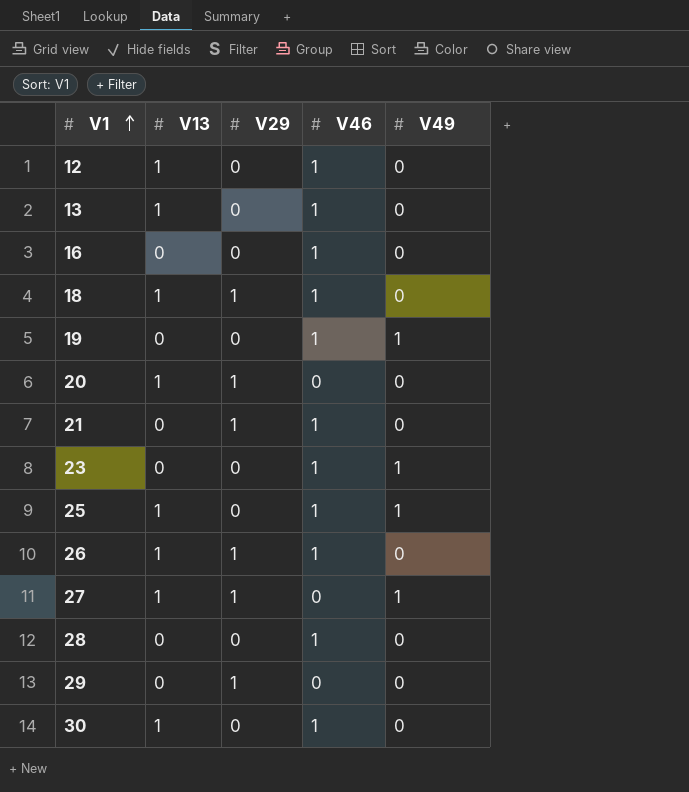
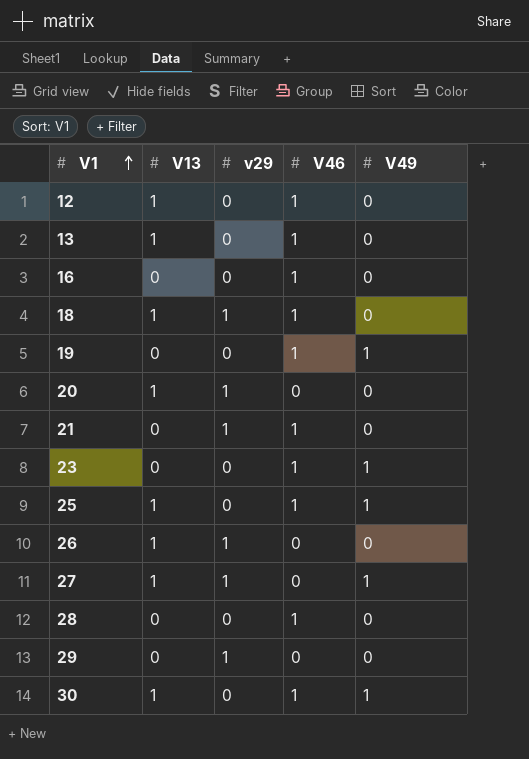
column name: V29 -> v29
26 | V46: 1 -> 0
30 | V49: 0 -> 1

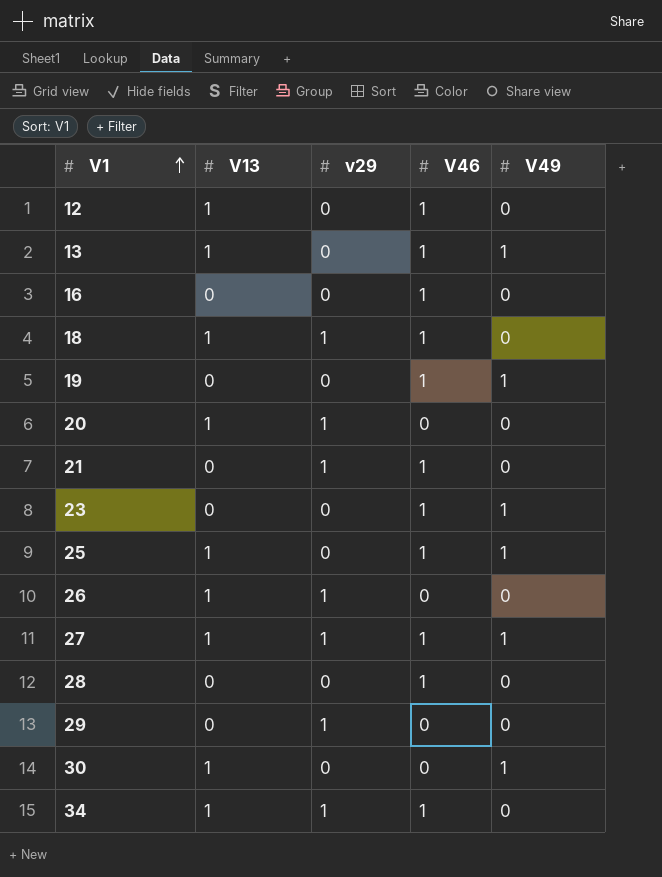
13 | V49: 0 -> 1
27 | V46: 0 -> 1
30 | V46: 1 -> 0
row 34: none -> 1 | 1 | 1 | 0

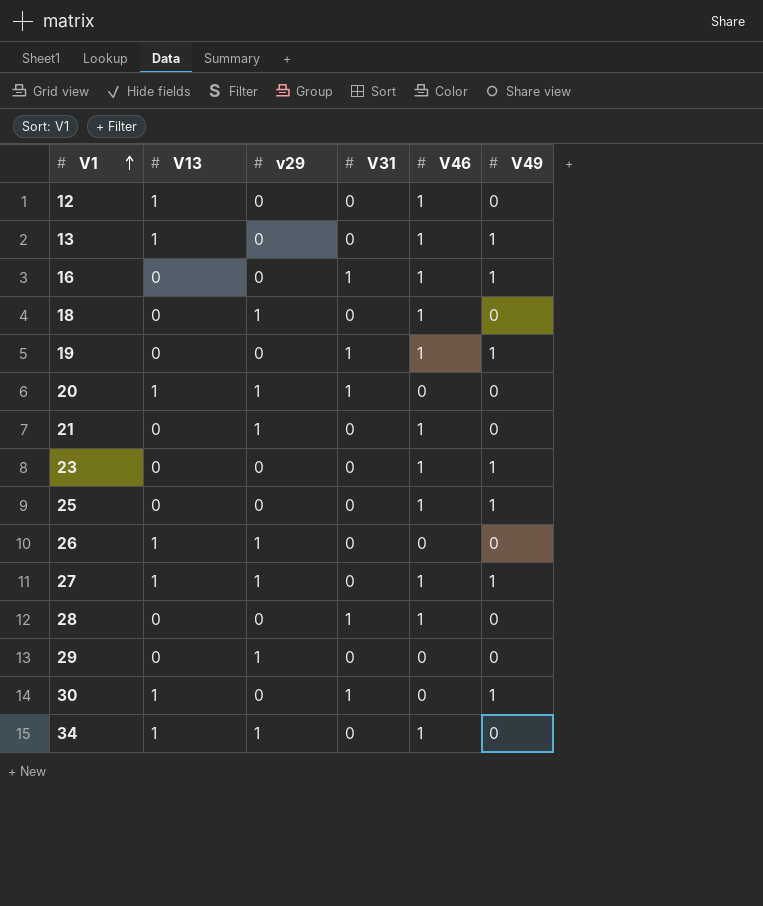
column V31 | position: none -> 4
16 | V49: 0 -> 1
18 | V13: 1 -> 0
25 | V13: 1 -> 0

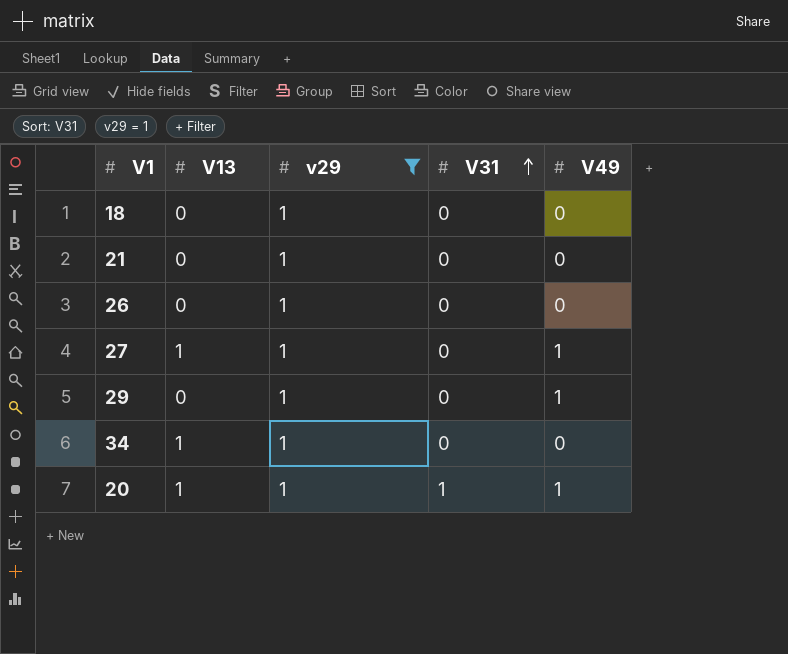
filter: none -> v29 = 1
row order: V1 ascending -> V31 ascending
column V46 | position: 5 -> none
26 | V13: 1 -> 0
29 | V49: 0 -> 1
20 | V49: 0 -> 1

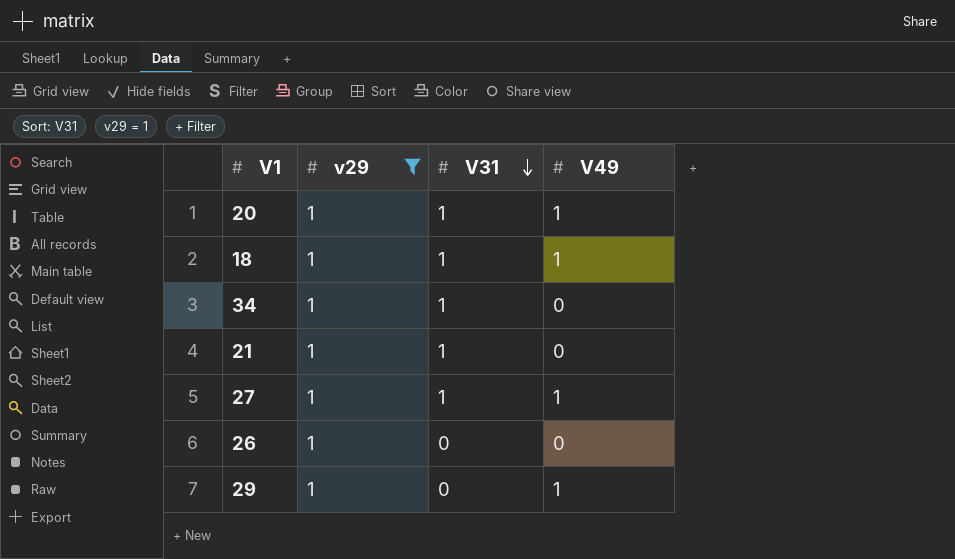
row order: V31 ascending -> V31 descending
column V13 | position: 2 -> none
18 | V31: 0 -> 1
18 | V49: 0 -> 1
34 | V31: 0 -> 1
21 | V31: 0 -> 1
27 | V31: 0 -> 1

